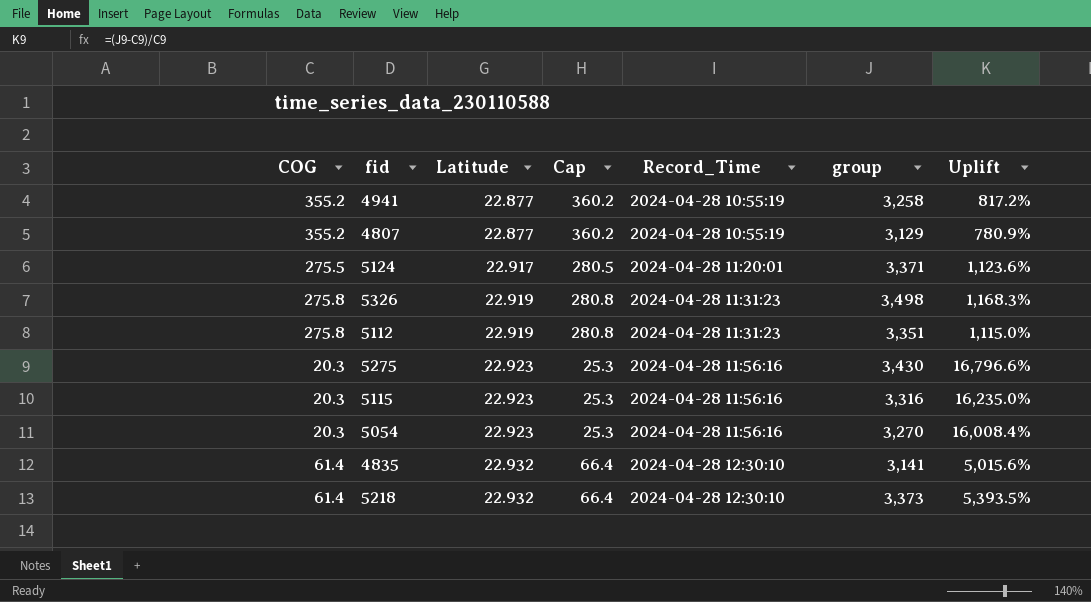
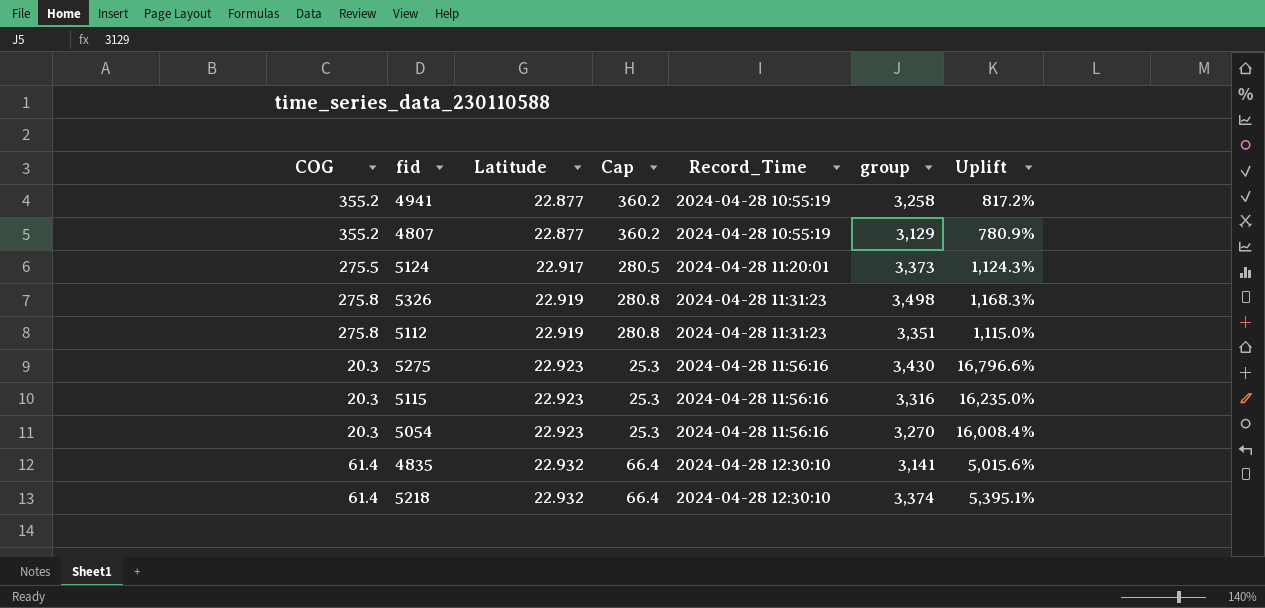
5124 | group: 3,371 -> 3,373
5124 | Uplift: 1,123.6% -> 1,124.3%
5218 | group: 3,373 -> 3,374
5218 | Uplift: 5,393.5% -> 5,395.1%

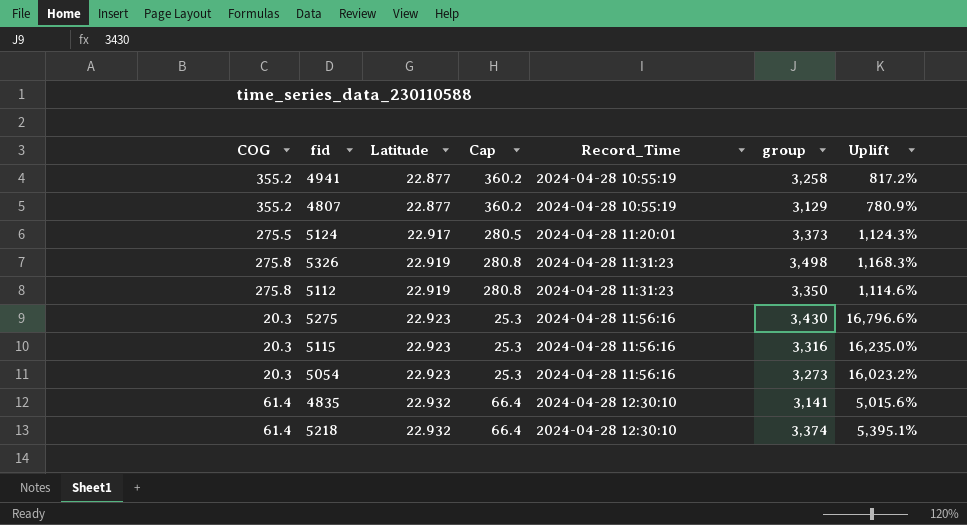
5112 | group: 3,351 -> 3,350
5112 | Uplift: 1,115.0% -> 1,114.6%
5054 | group: 3,270 -> 3,273
5054 | Uplift: 16,008.4% -> 16,023.2%

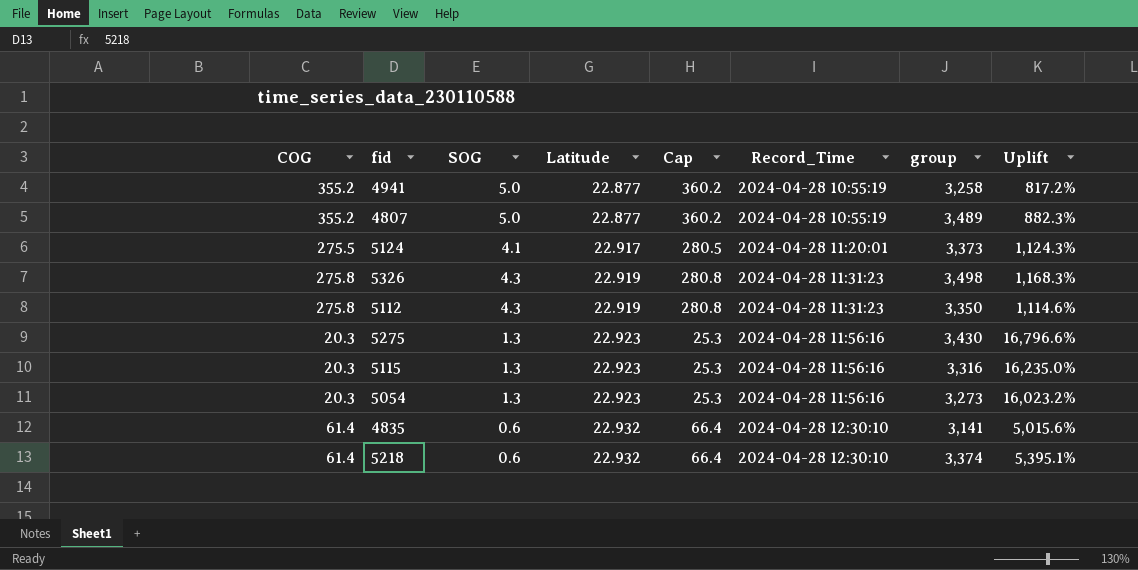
column SOG | position: none -> 3
4807 | group: 3,129 -> 3,489
4807 | Uplift: 780.9% -> 882.3%

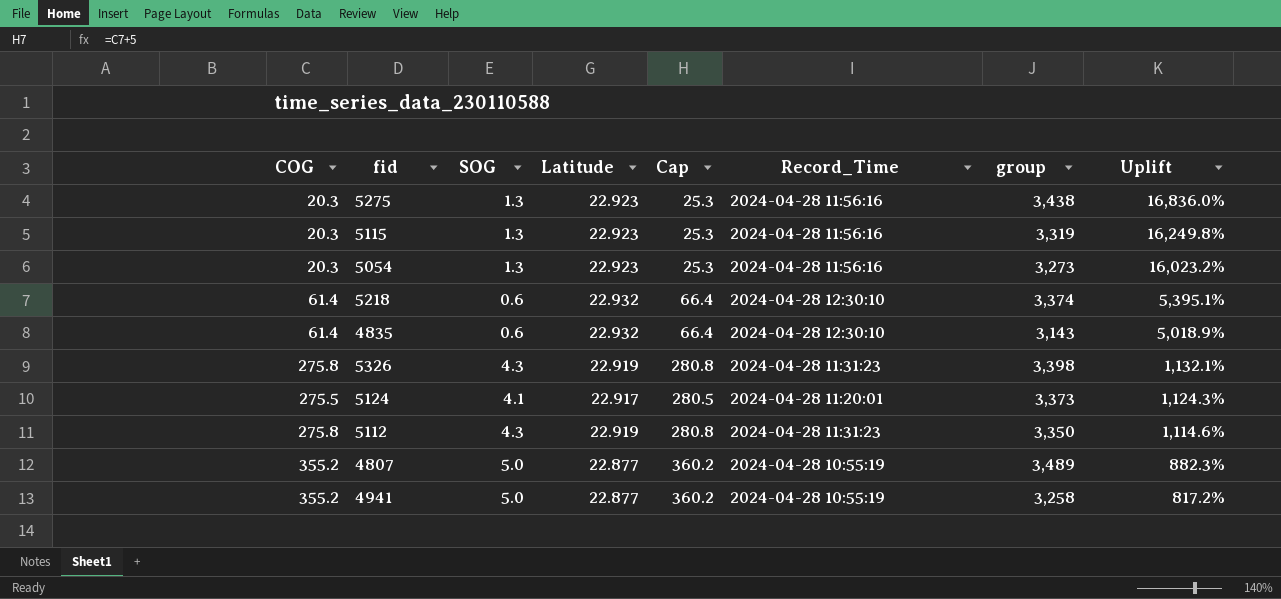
row order: Latitude ascending -> Uplift descending
5275 | group: 3,430 -> 3,438
5275 | Uplift: 16,796.6% -> 16,836.0%
5115 | group: 3,316 -> 3,319
5115 | Uplift: 16,235.0% -> 16,249.8%
4835 | group: 3,141 -> 3,143
4835 | Uplift: 5,015.6% -> 5,018.9%
5326 | group: 3,498 -> 3,398
5326 | Uplift: 1,168.3% -> 1,132.1%

